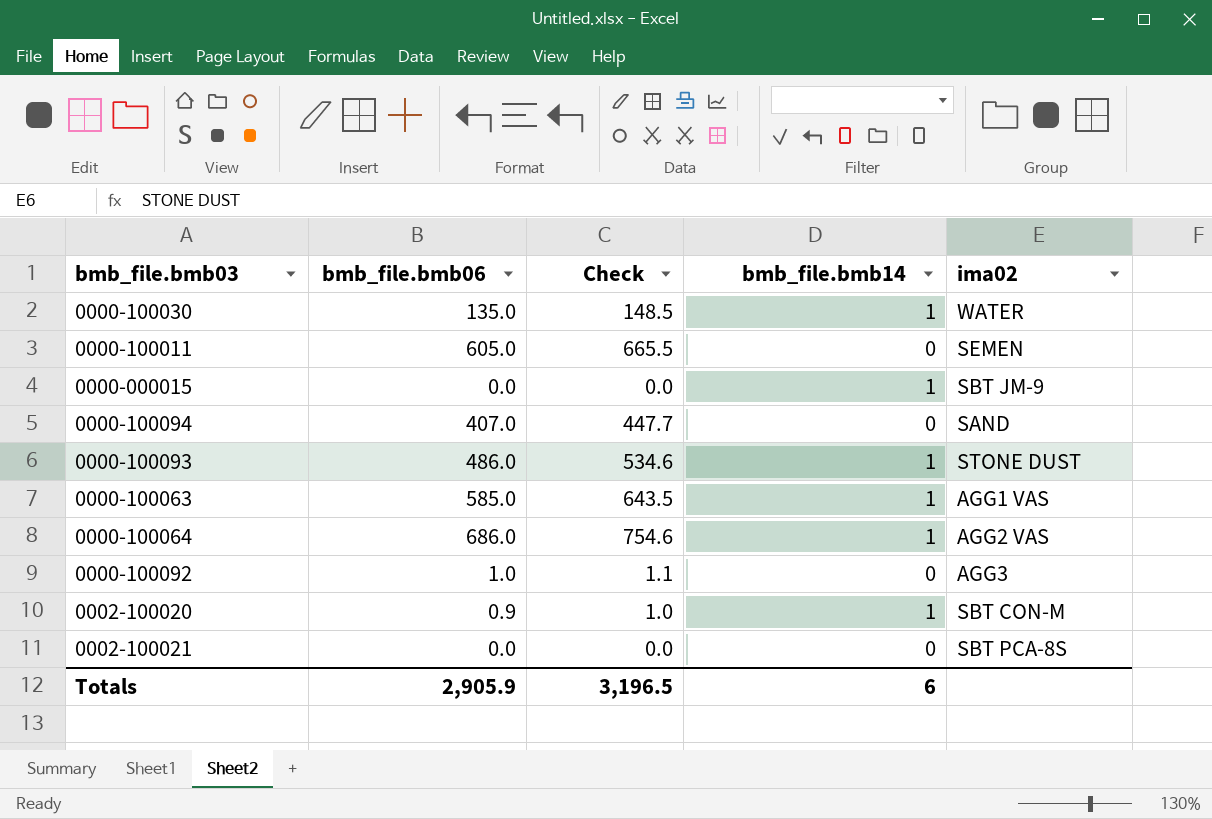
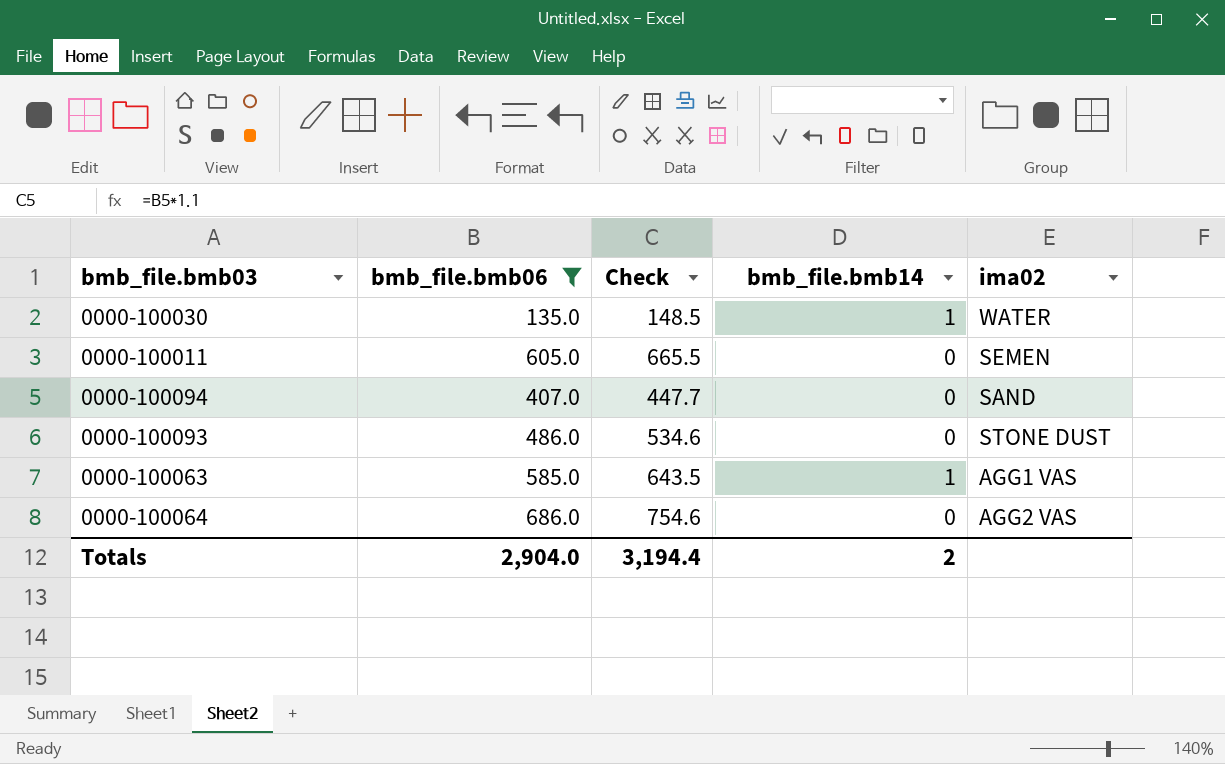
filter: none -> bmb_file.bmb06 >= 135.0
0000-100093 | bmb_file.bmb14: 1 -> 0
0000-100064 | bmb_file.bmb14: 1 -> 0
Totals | bmb_file.bmb06: 2,905.9 -> 2,904.0
Totals | Check: 3,196.5 -> 3,194.4
Totals | bmb_file.bmb14: 6 -> 2

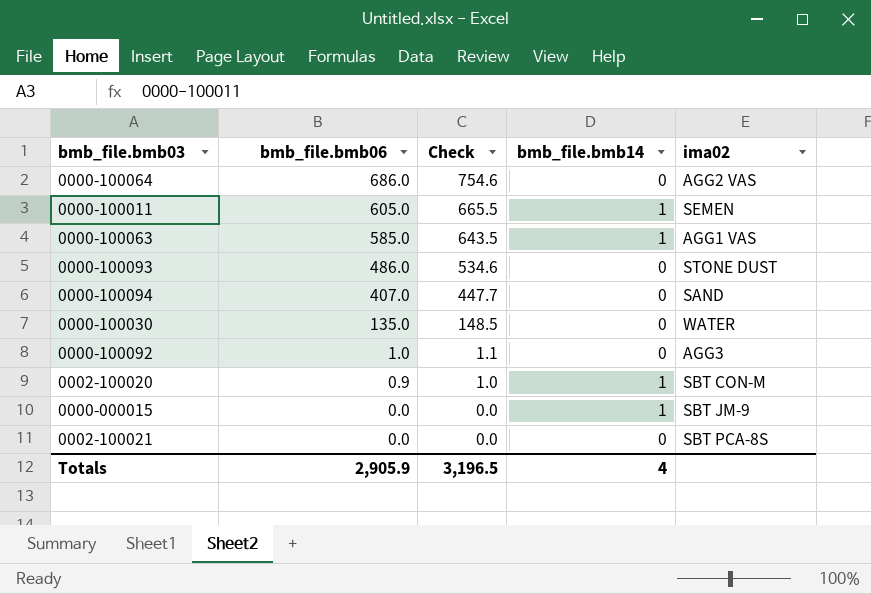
filter: bmb_file.bmb06 >= 135.0 -> none
row order: none -> bmb_file.bmb06 descending
0000-100011 | bmb_file.bmb14: 0 -> 1
0000-100030 | bmb_file.bmb14: 1 -> 0
Totals | bmb_file.bmb06: 2,904.0 -> 2,905.9
Totals | Check: 3,194.4 -> 3,196.5
Totals | bmb_file.bmb14: 2 -> 4

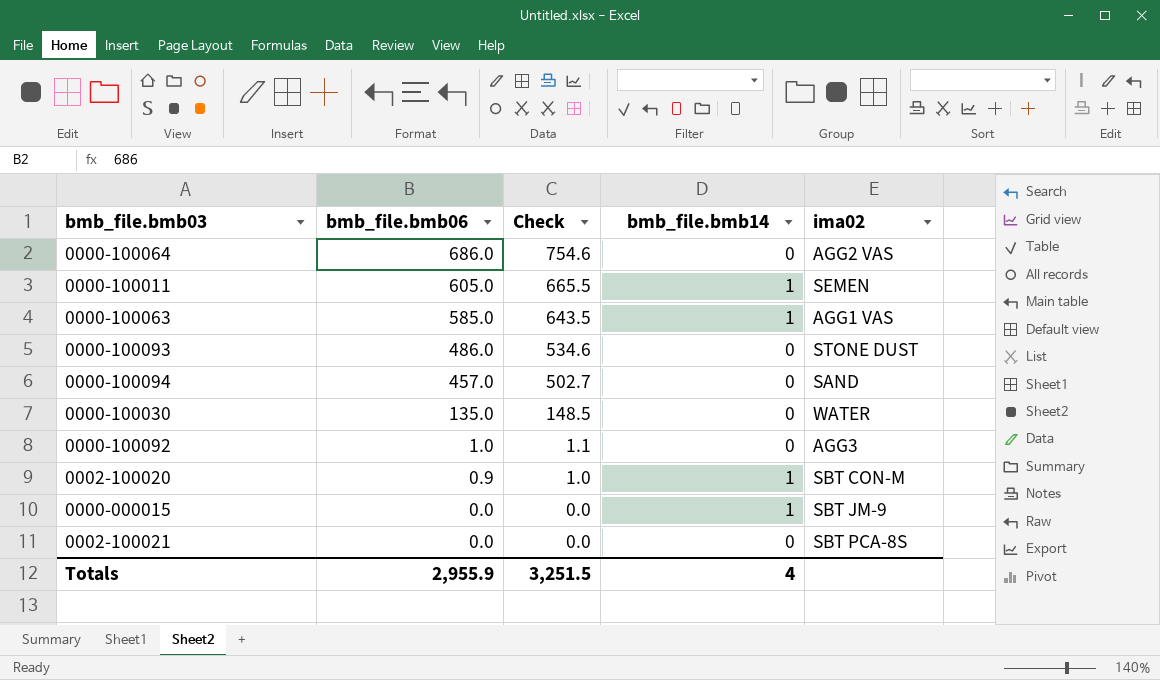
0000-100094 | bmb_file.bmb06: 407.0 -> 457.0
0000-100094 | Check: 447.7 -> 502.7
Totals | bmb_file.bmb06: 2,905.9 -> 2,955.9
Totals | Check: 3,196.5 -> 3,251.5

